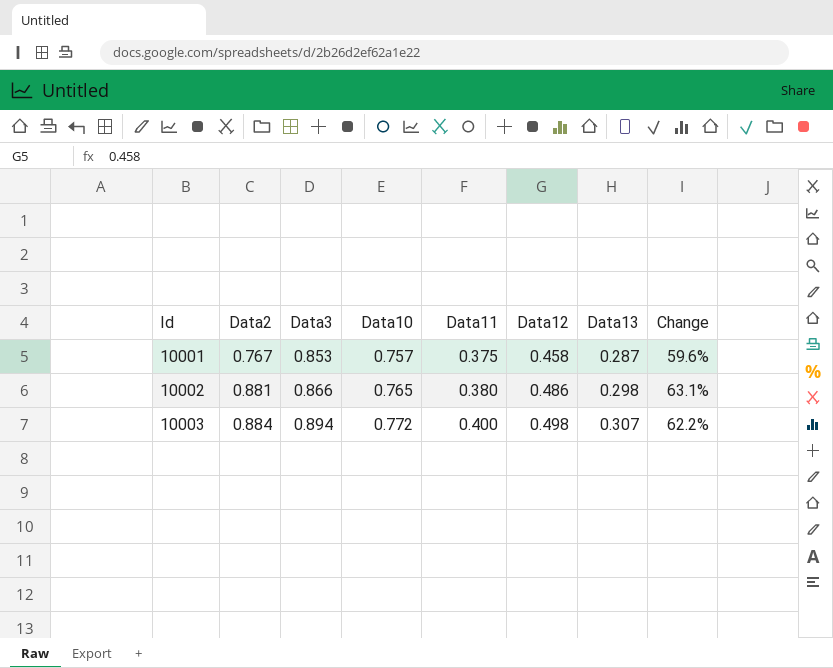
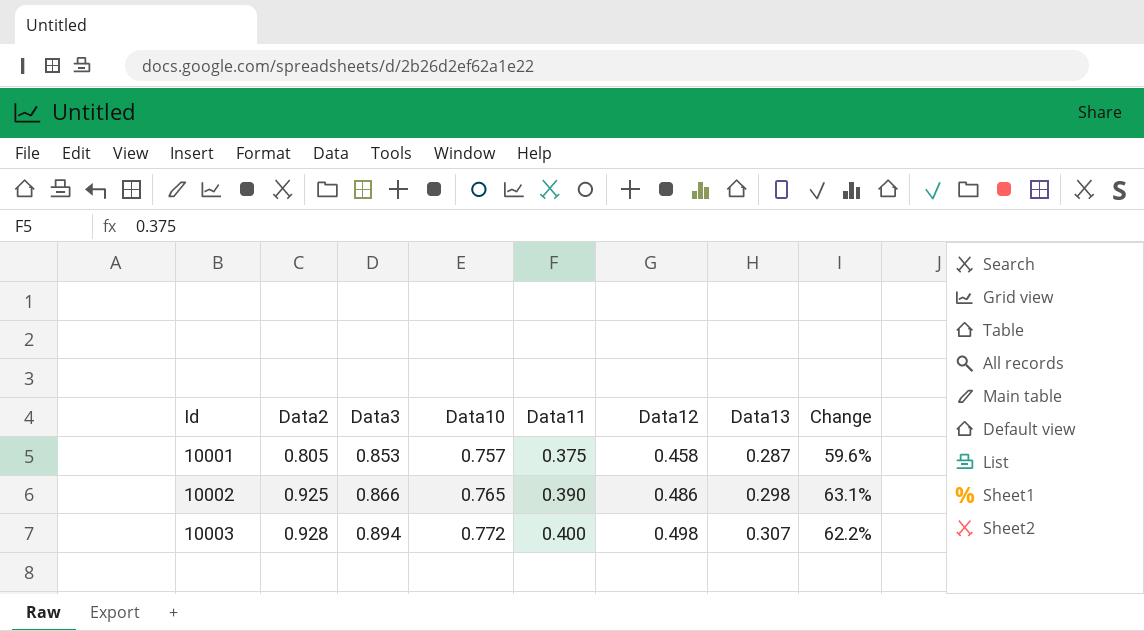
10001 | Data2: 0.767 -> 0.805
10002 | Data2: 0.881 -> 0.925
10002 | Data11: 0.380 -> 0.390
10003 | Data2: 0.884 -> 0.928

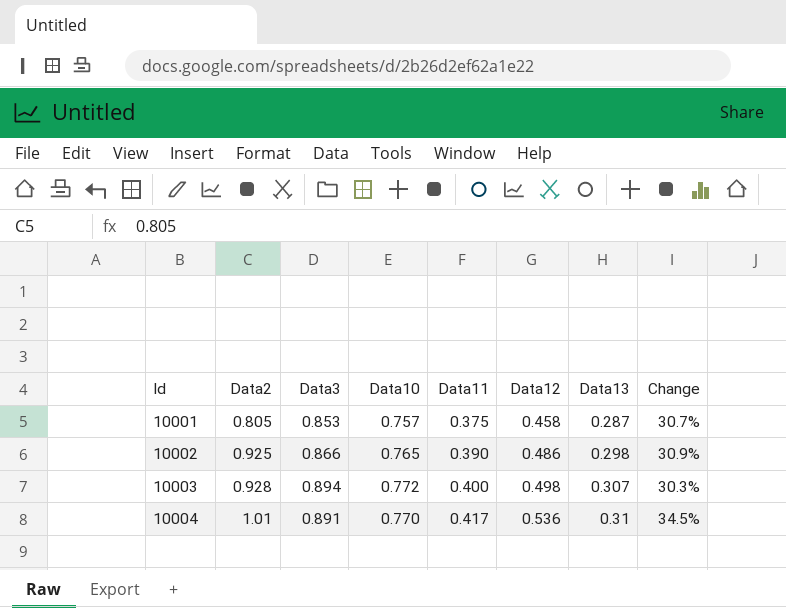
column Change | formula: ([Data12] - [Data13]) / [Data13] -> ([Data11] - [Data13]) / [Data13]
row 10004: none -> 1.01 | 0.891 | 0.770 | 0.417 | 0.536 | 0.31 | 34.5%

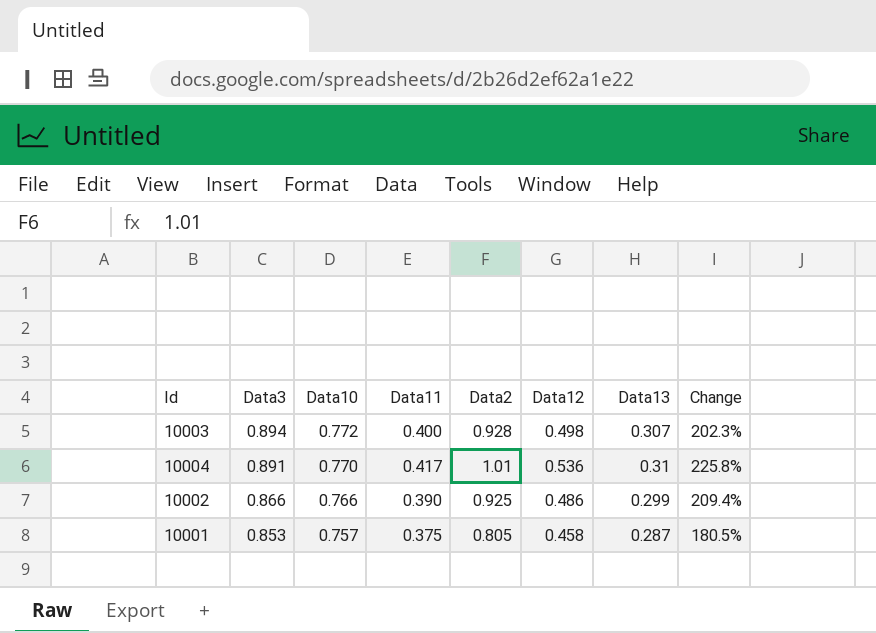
row order: Id ascending -> Data3 descending
column Data2 | position: 2 -> 5
column Change | formula: ([Data11] - [Data13]) / [Data13] -> ([Data2] - [Data13]) / [Data13]
10002 | Data10: 0.765 -> 0.766
10002 | Data13: 0.298 -> 0.299

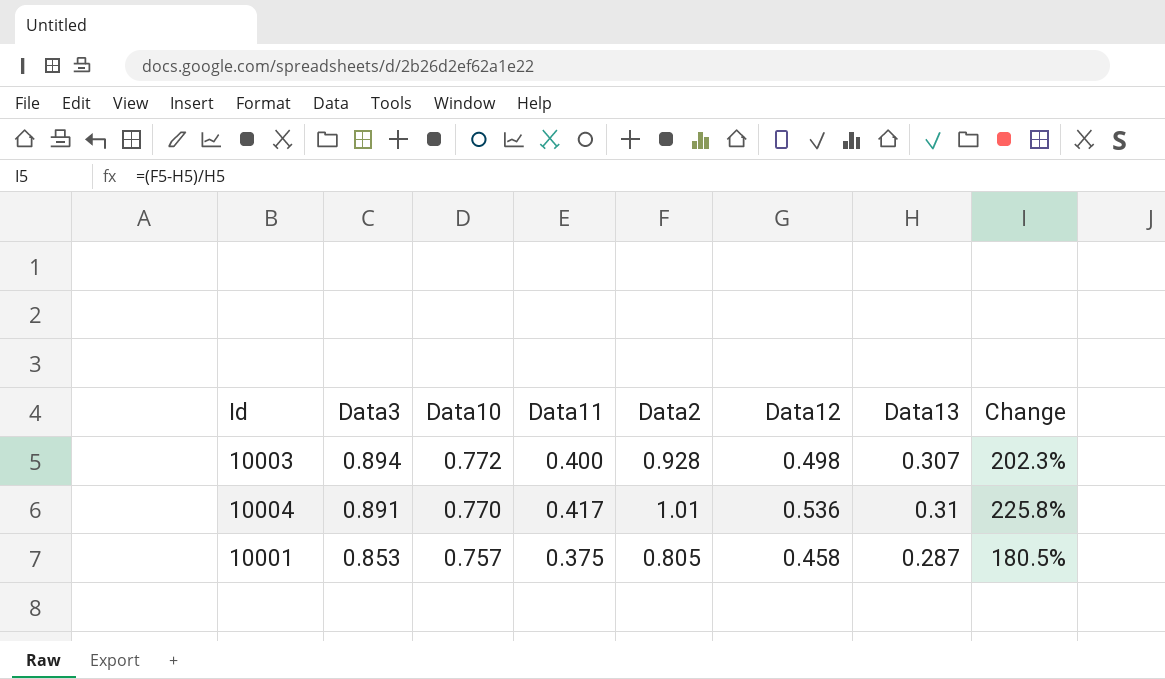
row 10002: 0.866 | 0.766 | 0.390 | 0.925 | 0.486 | 0.299 | 209.4% -> none

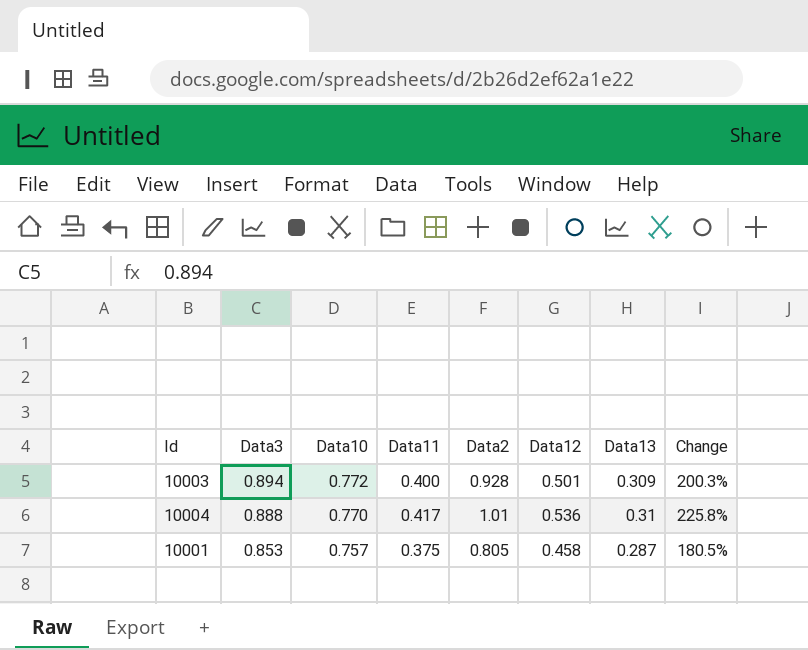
10003 | Data12: 0.498 -> 0.501
10003 | Data13: 0.307 -> 0.309
10003 | Change: 202.3% -> 200.3%
10004 | Data3: 0.891 -> 0.888

